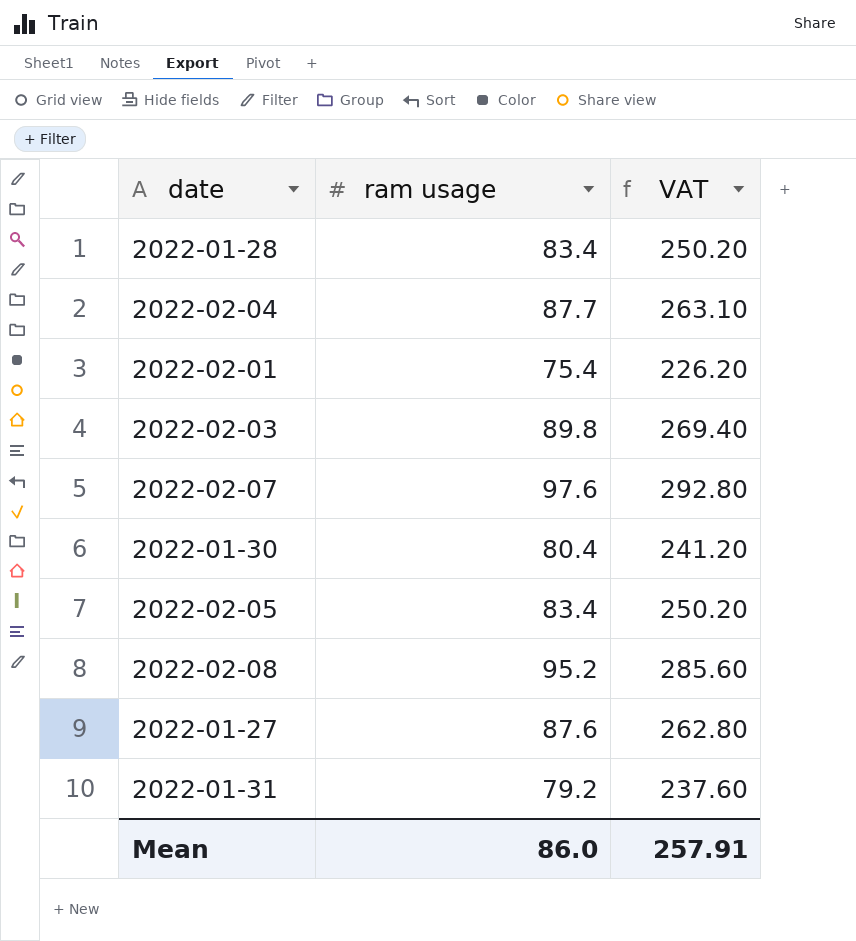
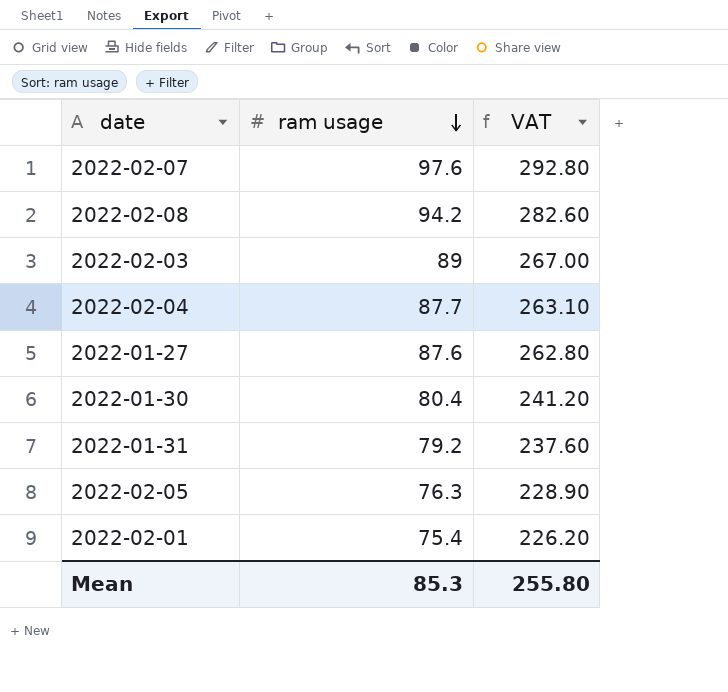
row order: none -> ram usage descending
row 2022-01-28: 83.4 | 250.20 -> none
2022-02-08 | ram usage: 95.2 -> 94.2
2022-02-08 | VAT: 285.60 -> 282.60
2022-02-03 | ram usage: 89.8 -> 89
2022-02-03 | VAT: 269.40 -> 267.00
2022-02-05 | ram usage: 83.4 -> 76.3
2022-02-05 | VAT: 250.20 -> 228.90
Mean | ram usage: 86.0 -> 85.3
Mean | VAT: 257.91 -> 255.80

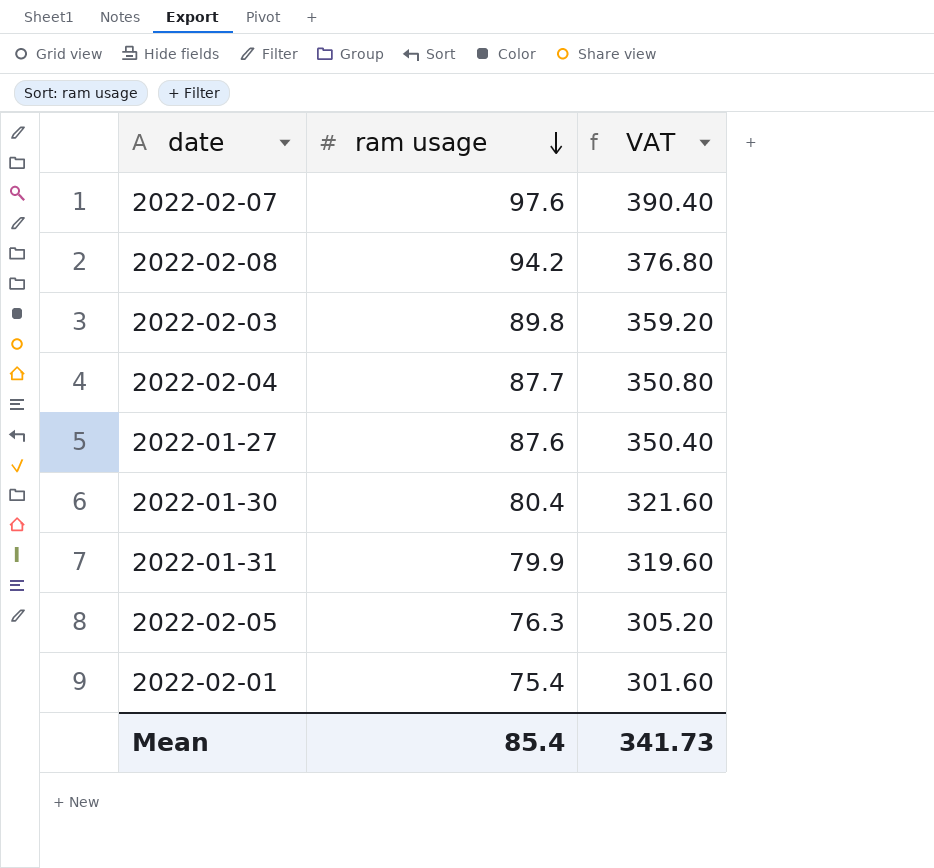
column VAT | formula: [ram usage] * 3 -> [ram usage] * 4
2022-02-03 | ram usage: 89 -> 89.8
2022-01-31 | ram usage: 79.2 -> 79.9
Mean | ram usage: 85.3 -> 85.4
Mean | VAT: 255.80 -> 341.73

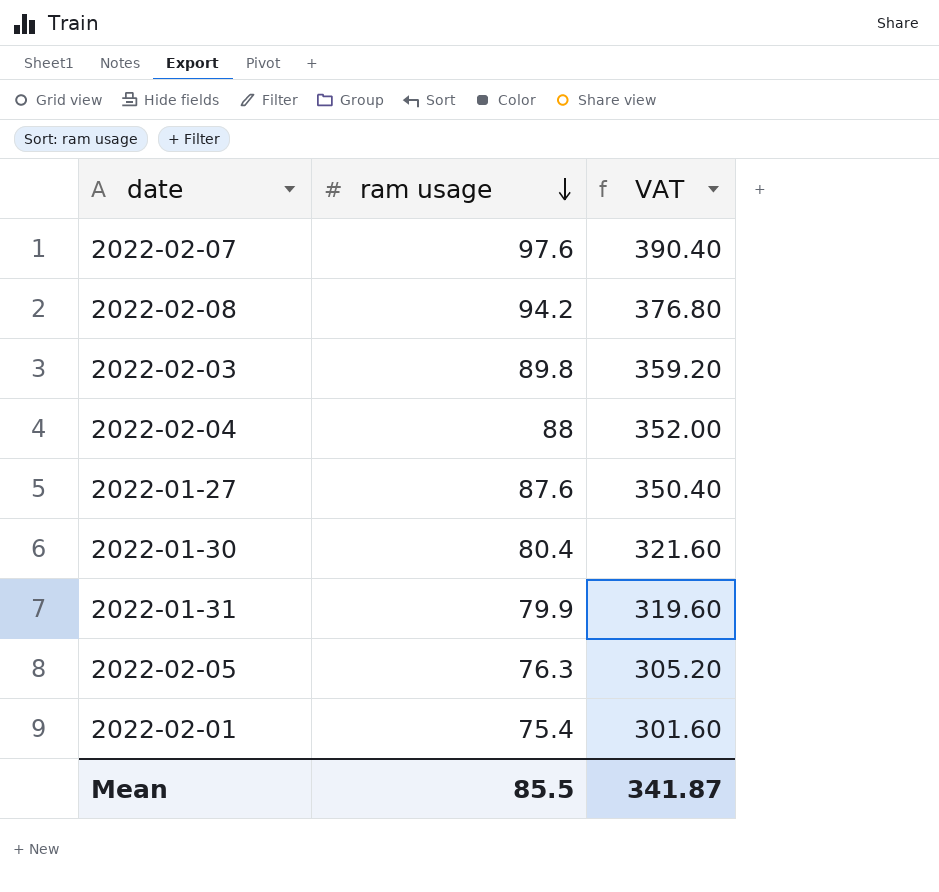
2022-02-04 | ram usage: 87.7 -> 88
2022-02-04 | VAT: 350.80 -> 352.00
Mean | ram usage: 85.4 -> 85.5
Mean | VAT: 341.73 -> 341.87

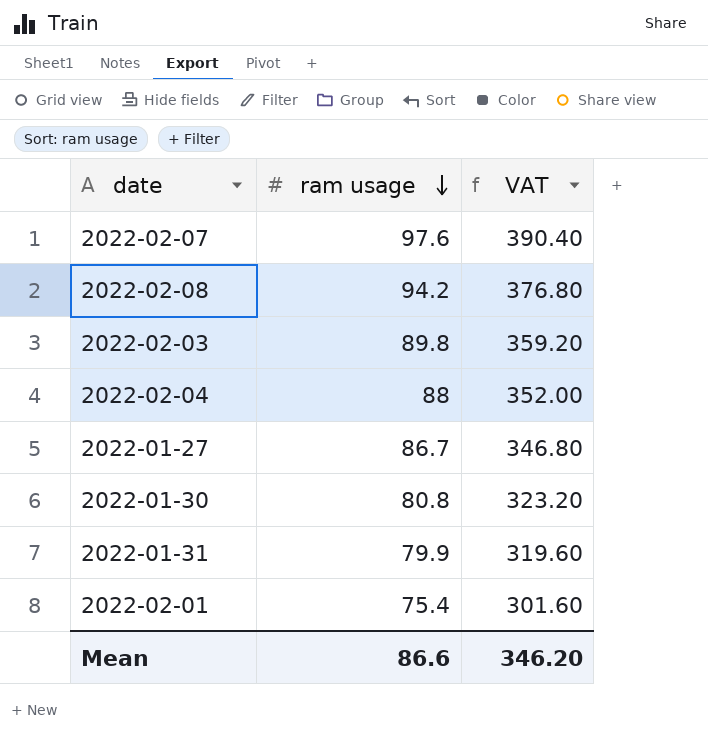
row 2022-02-05: 76.3 | 305.20 -> none
2022-01-27 | ram usage: 87.6 -> 86.7
2022-01-27 | VAT: 350.40 -> 346.80
2022-01-30 | ram usage: 80.4 -> 80.8
2022-01-30 | VAT: 321.60 -> 323.20
Mean | ram usage: 85.5 -> 86.6
Mean | VAT: 341.87 -> 346.20

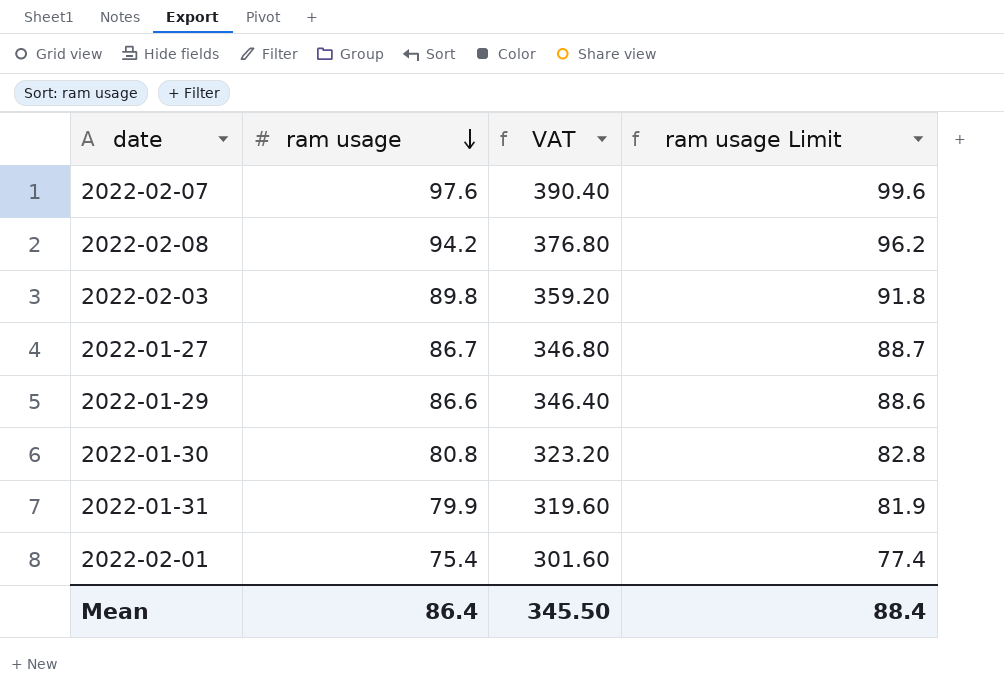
column ram usage Limit | formula: none -> [ram usage] + 2
row 2022-02-04: 88 | 352.00 -> none
row 2022-01-29: none -> 86.6 | 346.40 | 88.6
Mean | ram usage: 86.6 -> 86.4
Mean | VAT: 346.20 -> 345.50

